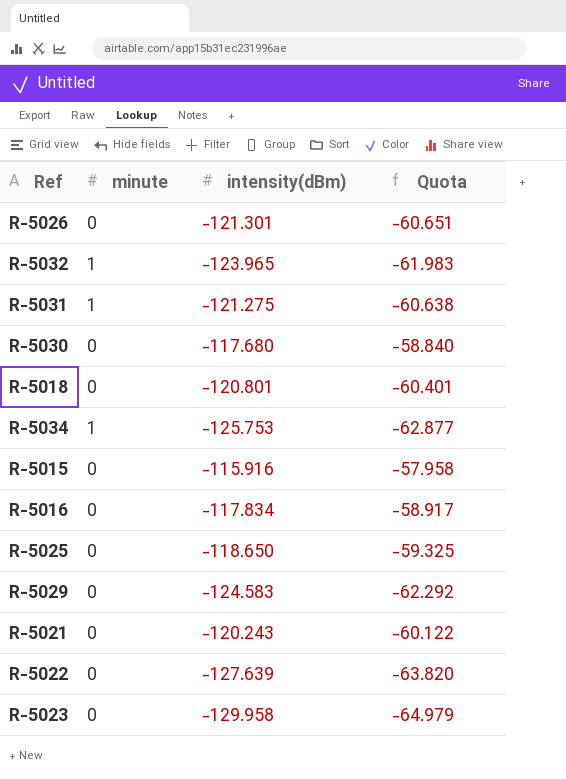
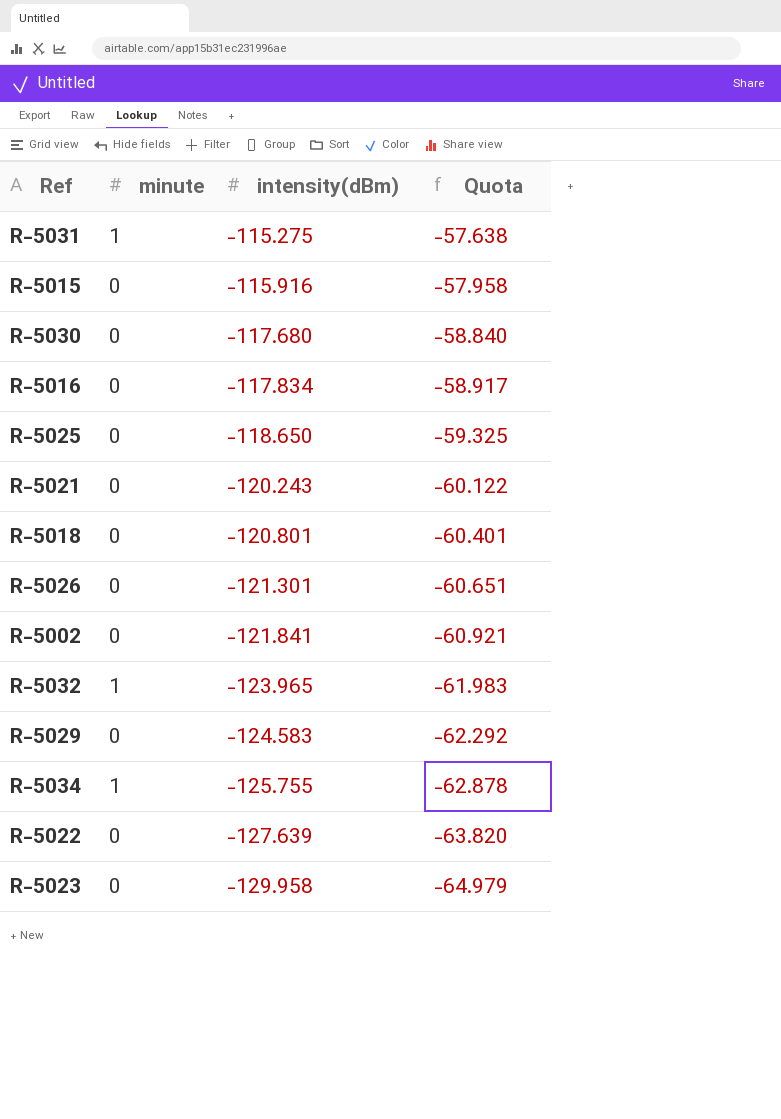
row order: none -> intensity(dBm) descending
R-5031 | intensity(dBm): -121.275 -> -115.275
R-5031 | Quota: -60.638 -> -57.638
row R-5002: none -> 0 | -121.841 | -60.921
R-5034 | intensity(dBm): -125.753 -> -125.755
R-5034 | Quota: -62.877 -> -62.878

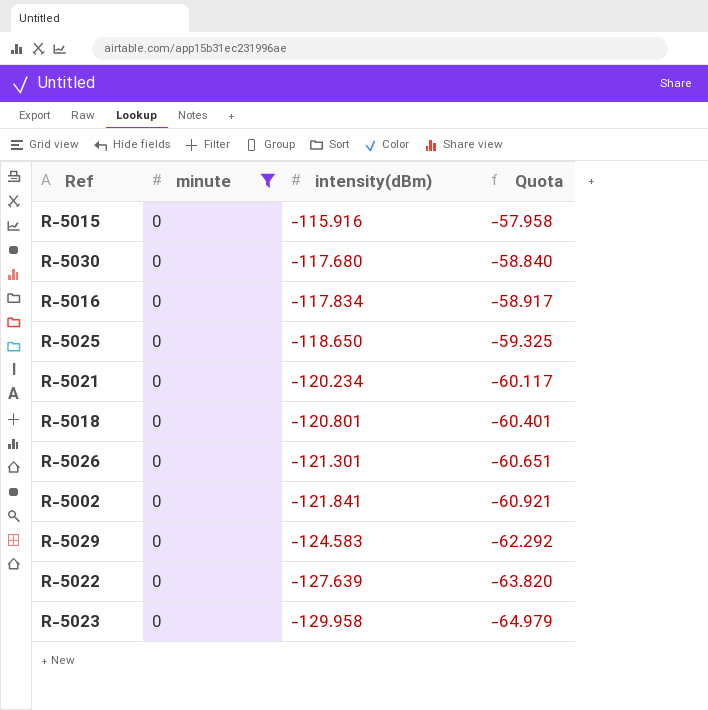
filter: none -> minute = 0
R-5021 | intensity(dBm): -120.243 -> -120.234
R-5021 | Quota: -60.122 -> -60.117

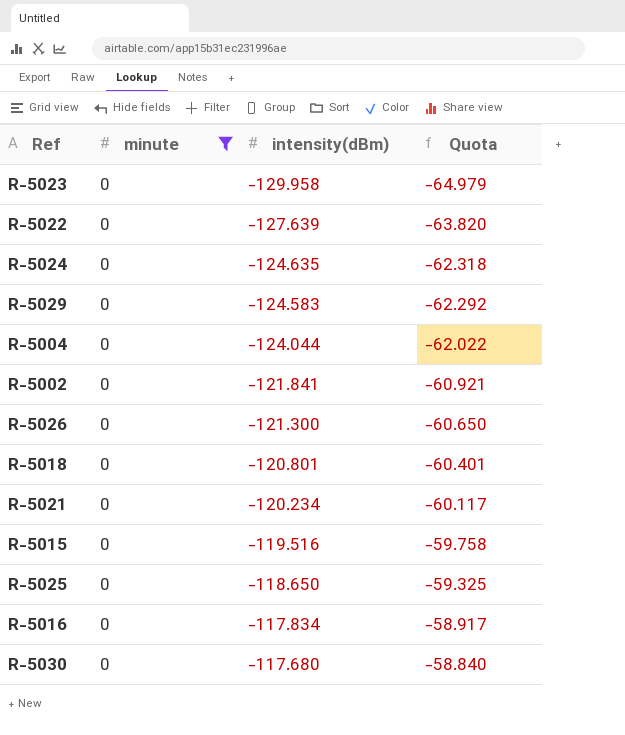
row order: intensity(dBm) descending -> intensity(dBm) ascending
row R-5024: none -> 0 | -124.635 | -62.318
row R-5004: none -> 0 | -124.044 | -62.022
R-5026 | intensity(dBm): -121.301 -> -121.300
R-5026 | Quota: -60.651 -> -60.650
R-5015 | intensity(dBm): -115.916 -> -119.516
R-5015 | Quota: -57.958 -> -59.758

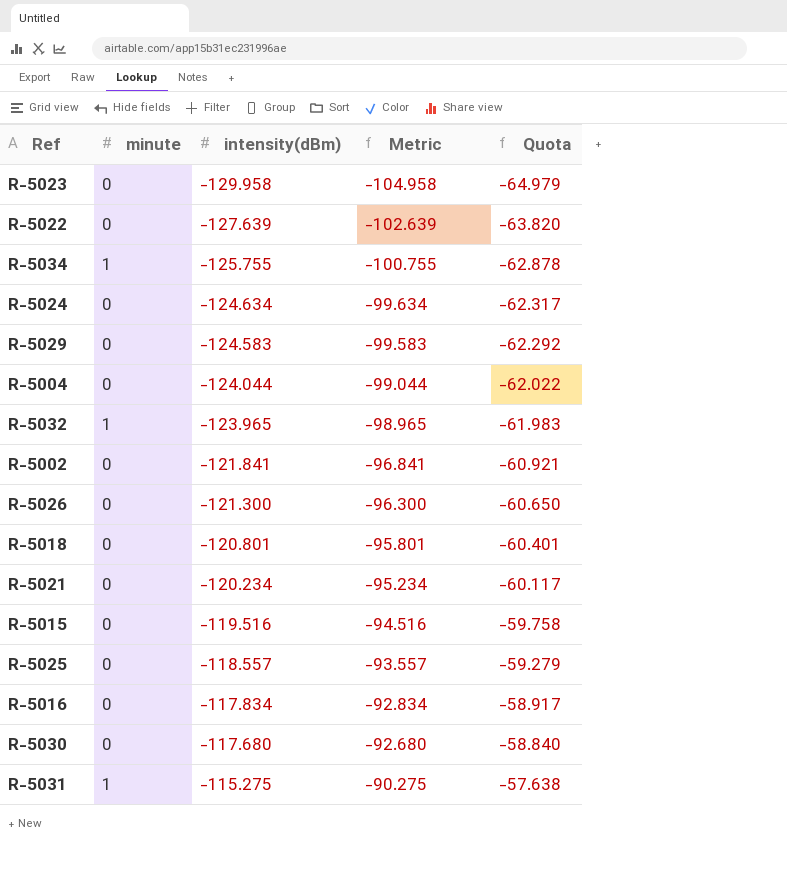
filter: minute = 0 -> none
column Metric | formula: none -> [intensity(dBm)] + 25
R-5024 | intensity(dBm): -124.635 -> -124.634
R-5024 | Quota: -62.318 -> -62.317
R-5025 | intensity(dBm): -118.650 -> -118.557
R-5025 | Quota: -59.325 -> -59.279

